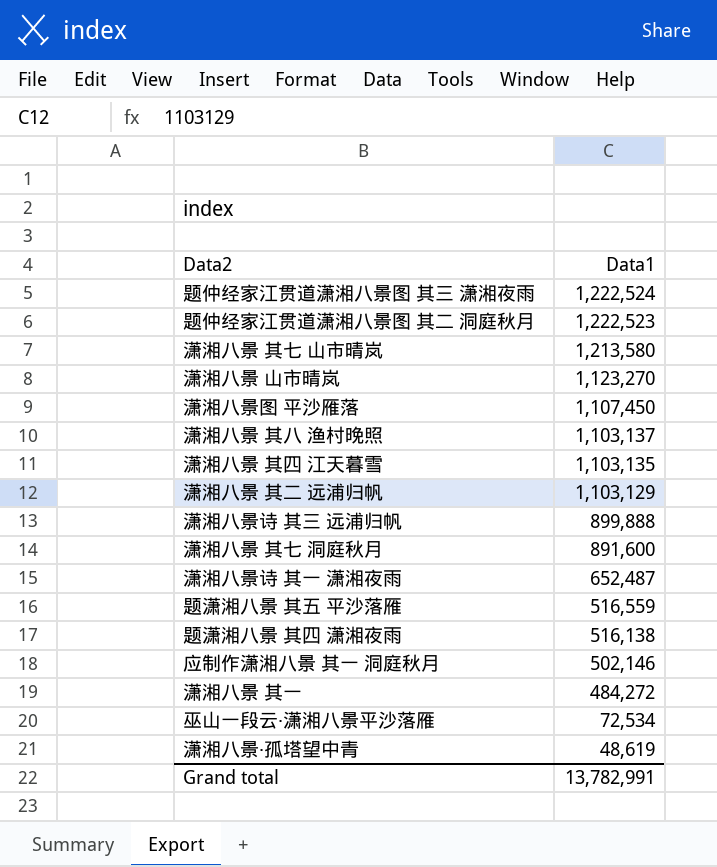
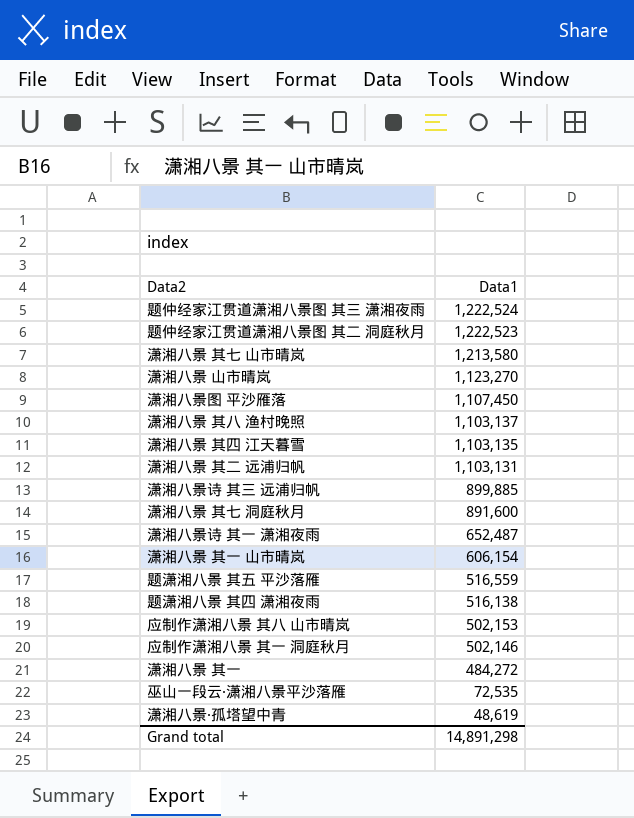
潇湘八景 其二 远浦归帆 | Data1: 1,103,129 -> 1,103,131
潇湘八景诗 其三 远浦归帆 | Data1: 899,888 -> 899,885
row 潇湘八景 其一 山市晴岚: none -> 606,154
row 应制作潇湘八景 其八 山市晴岚: none -> 502,153
巫山一段云·潇湘八景平沙落雁 | Data1: 72,534 -> 72,535
Grand total | Data1: 13,782,991 -> 14,891,298

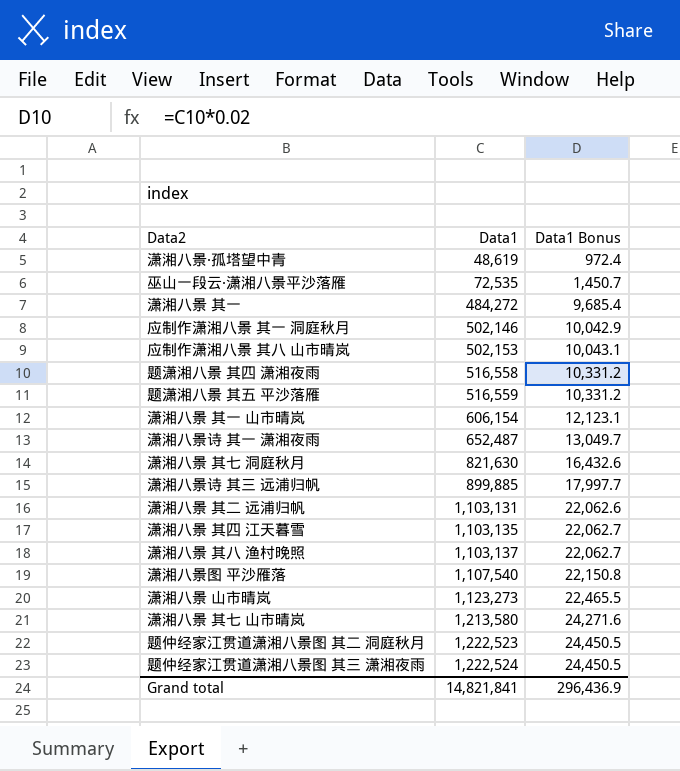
row order: Data1 descending -> Data1 ascending
column Data1 Bonus | formula: none -> [Data1] * 0.02
题潇湘八景 其四 潇湘夜雨 | Data1: 516,138 -> 516,558
潇湘八景 其七 洞庭秋月 | Data1: 891,600 -> 821,630
潇湘八景图 平沙雁落 | Data1: 1,107,450 -> 1,107,540
潇湘八景 山市晴岚 | Data1: 1,123,270 -> 1,123,273
Grand total | Data1: 14,891,298 -> 14,821,841

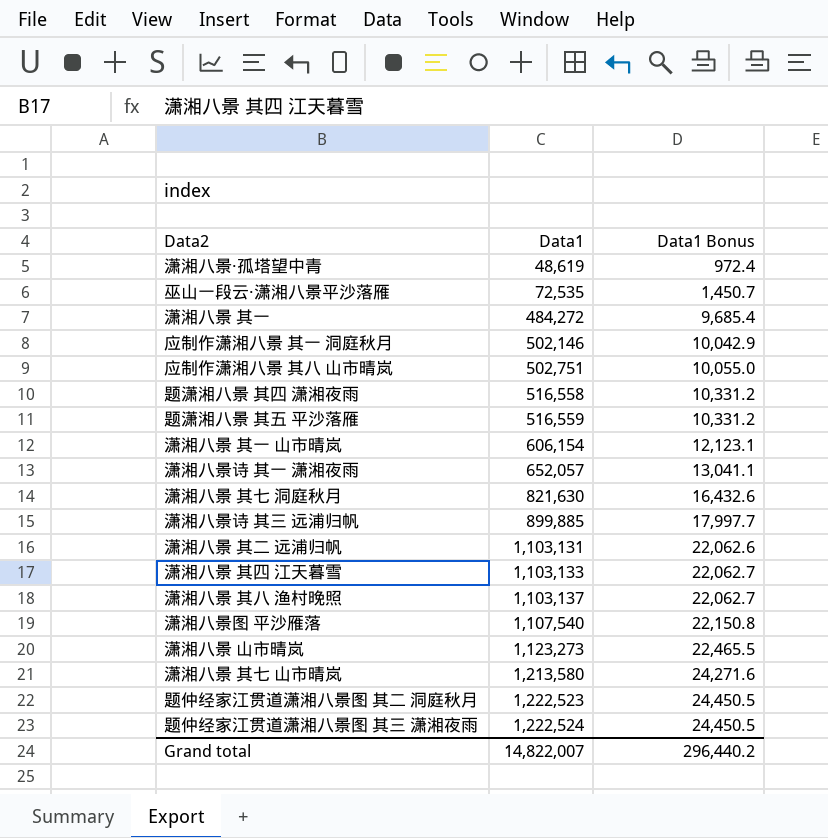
应制作潇湘八景 其八 山市晴岚 | Data1: 502,153 -> 502,751
应制作潇湘八景 其八 山市晴岚 | Data1 Bonus: 10,043.1 -> 10,055.0
潇湘八景诗 其一 潇湘夜雨 | Data1: 652,487 -> 652,057
潇湘八景诗 其一 潇湘夜雨 | Data1 Bonus: 13,049.7 -> 13,041.1
潇湘八景 其四 江天暮雪 | Data1: 1,103,135 -> 1,103,133
Grand total | Data1: 14,821,841 -> 14,822,007
Grand total | Data1 Bonus: 296,436.9 -> 296,440.2

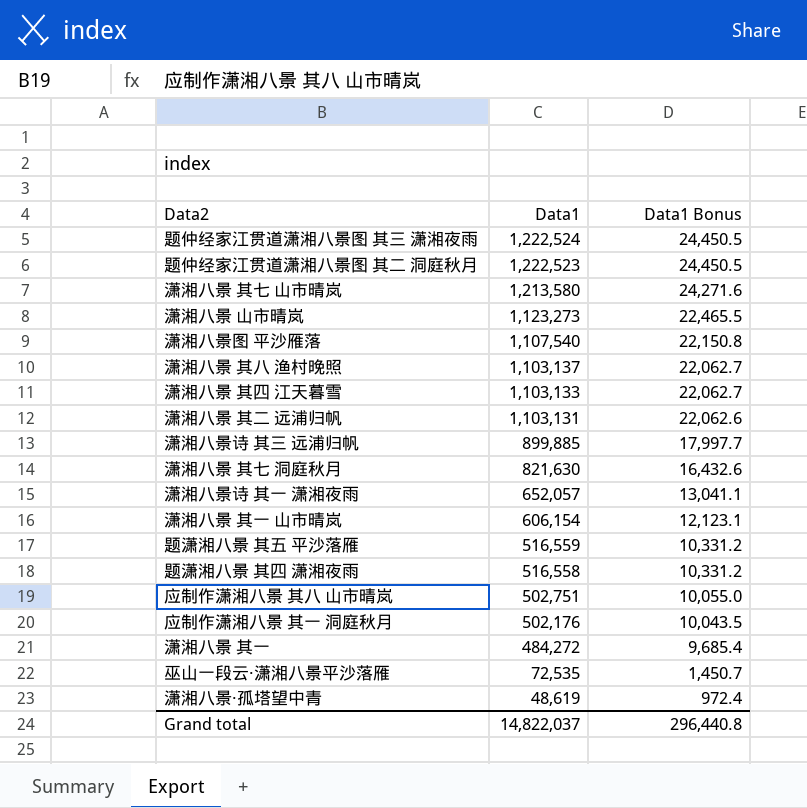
row order: Data1 ascending -> Data1 descending
应制作潇湘八景 其一 洞庭秋月 | Data1: 502,146 -> 502,176
应制作潇湘八景 其一 洞庭秋月 | Data1 Bonus: 10,042.9 -> 10,043.5
Grand total | Data1: 14,822,007 -> 14,822,037
Grand total | Data1 Bonus: 296,440.2 -> 296,440.8

